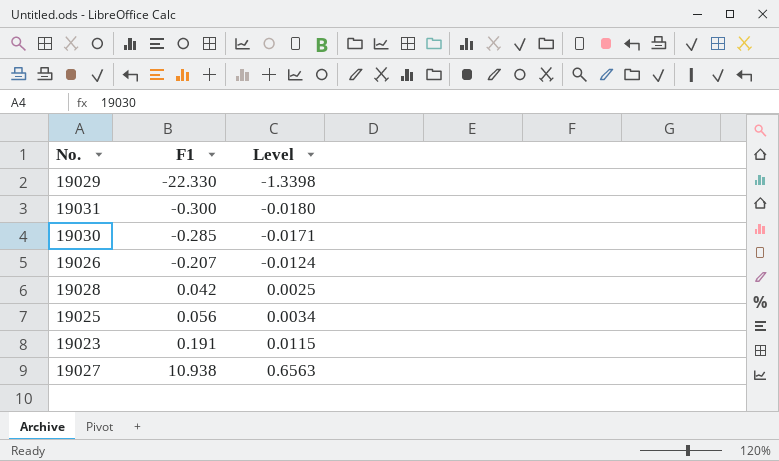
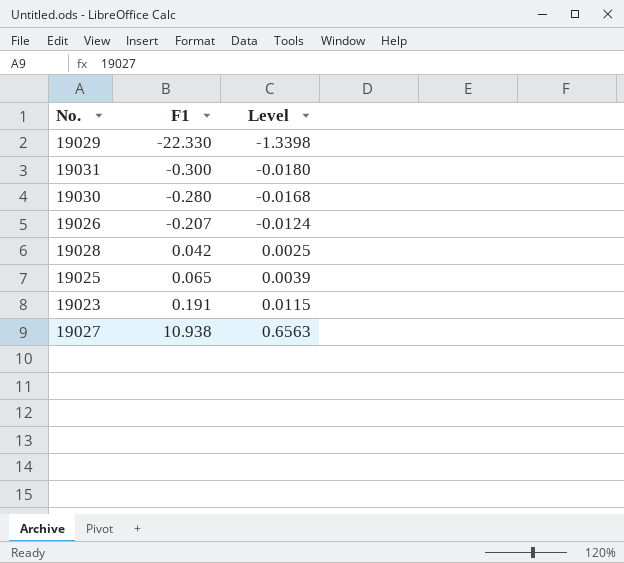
19030 | F1: -0.285 -> -0.280
19030 | Level: -0.0171 -> -0.0168
19025 | F1: 0.056 -> 0.065
19025 | Level: 0.0034 -> 0.0039

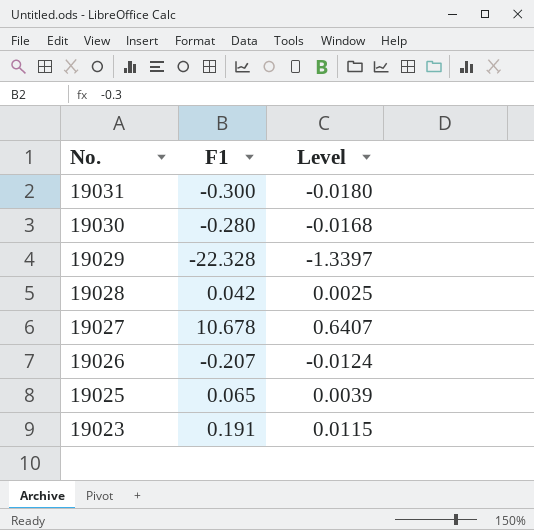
row order: F1 ascending -> No. descending
19029 | F1: -22.330 -> -22.328
19029 | Level: -1.3398 -> -1.3397
19027 | F1: 10.938 -> 10.678
19027 | Level: 0.6563 -> 0.6407

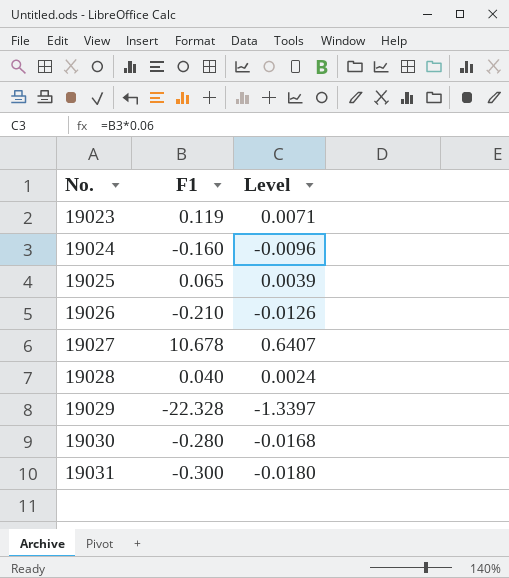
row order: No. descending -> No. ascending
19023 | F1: 0.191 -> 0.119
19023 | Level: 0.0115 -> 0.0071
row 19024: none -> -0.160 | -0.0096
19026 | F1: -0.207 -> -0.210
19026 | Level: -0.0124 -> -0.0126
19028 | F1: 0.042 -> 0.040
19028 | Level: 0.0025 -> 0.0024

